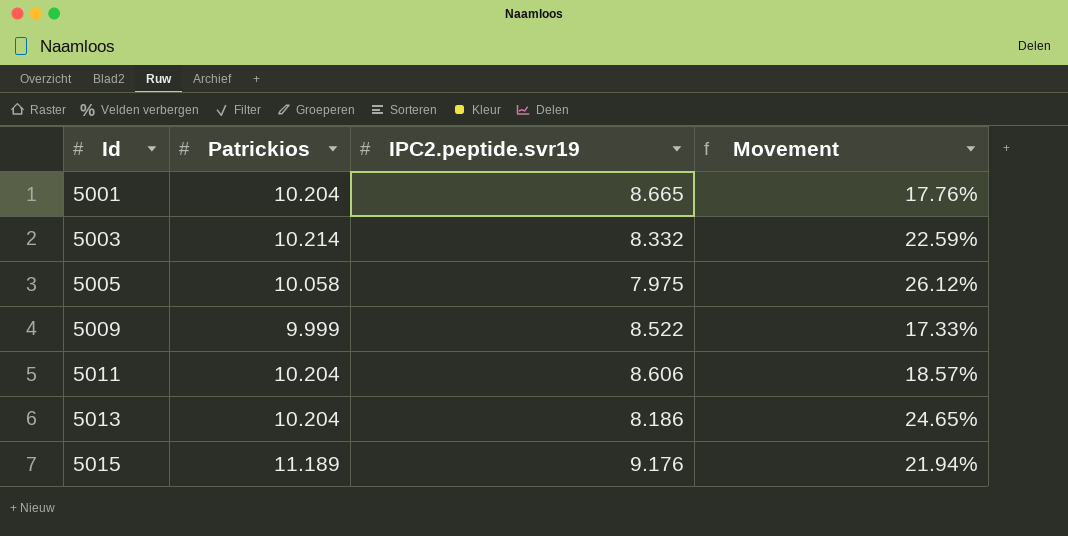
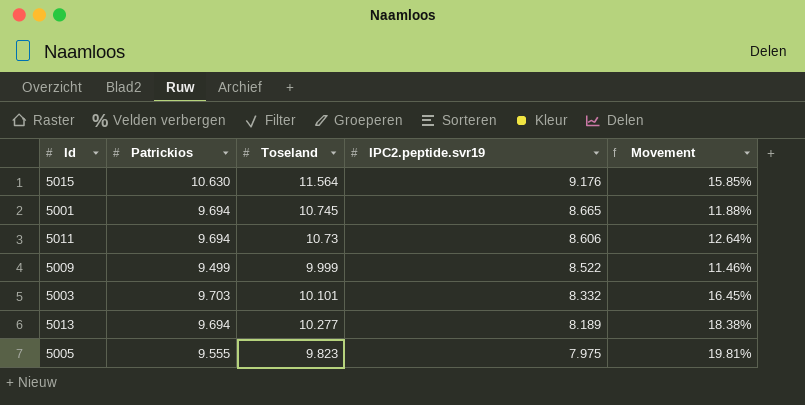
row order: Id ascending -> IPC2.peptide.svr19 descending
column Toseland | position: none -> 3
5015 | Patrickios: 11.189 -> 10.630
5015 | Movement: 21.94% -> 15.85%
5001 | Patrickios: 10.204 -> 9.694
5001 | Movement: 17.76% -> 11.88%
5011 | Patrickios: 10.204 -> 9.694
5011 | Movement: 18.57% -> 12.64%
5009 | Patrickios: 9.999 -> 9.499
5009 | Movement: 17.33% -> 11.46%
5003 | Patrickios: 10.214 -> 9.703
5003 | Movement: 22.59% -> 16.45%
5013 | Patrickios: 10.204 -> 9.694
5013 | IPC2.peptide.svr19: 8.186 -> 8.189
5013 | Movement: 24.65% -> 18.38%
5005 | Patrickios: 10.058 -> 9.555
5005 | Movement: 26.12% -> 19.81%

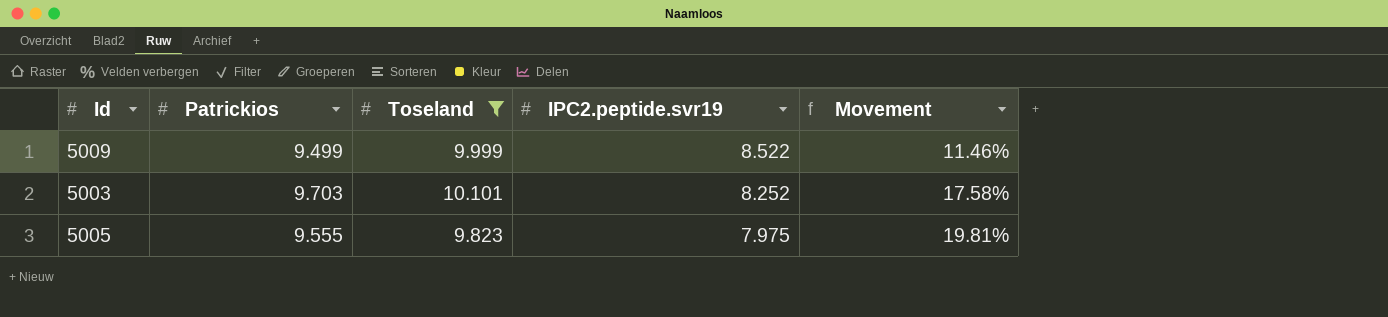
filter: none -> Toseland <= 10.101
5003 | IPC2.peptide.svr19: 8.332 -> 8.252
5003 | Movement: 16.45% -> 17.58%

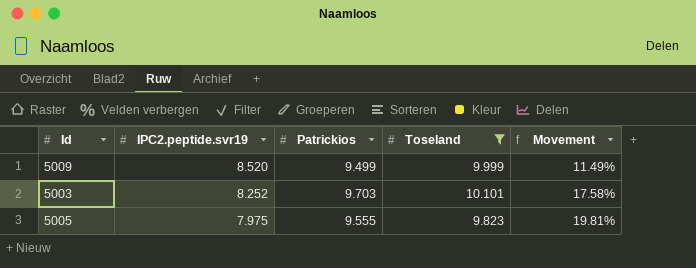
column IPC2.peptide.svr19 | position: 4 -> 2
5009 | IPC2.peptide.svr19: 8.522 -> 8.520
5009 | Movement: 11.46% -> 11.49%

